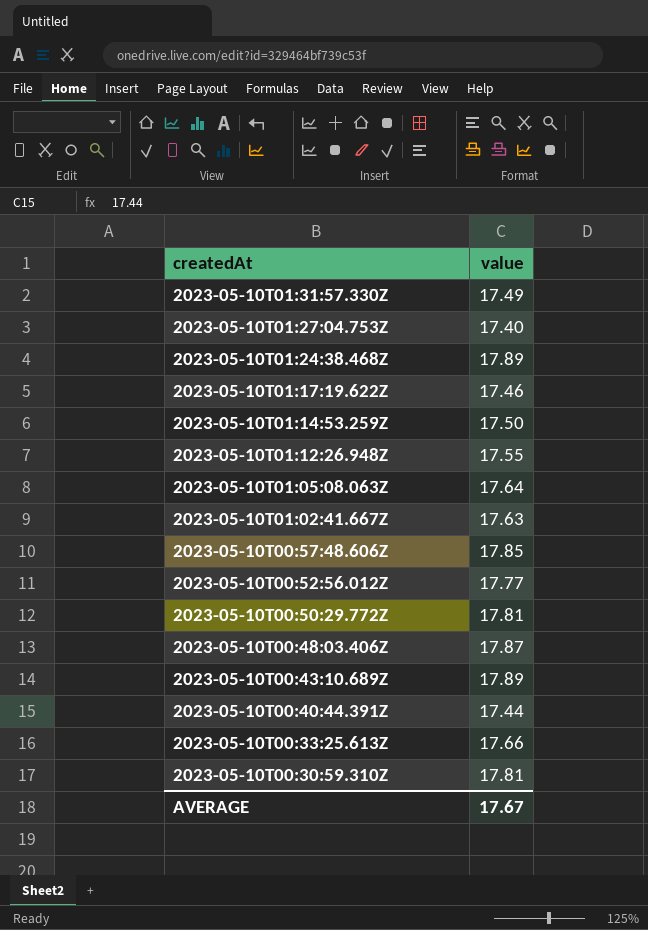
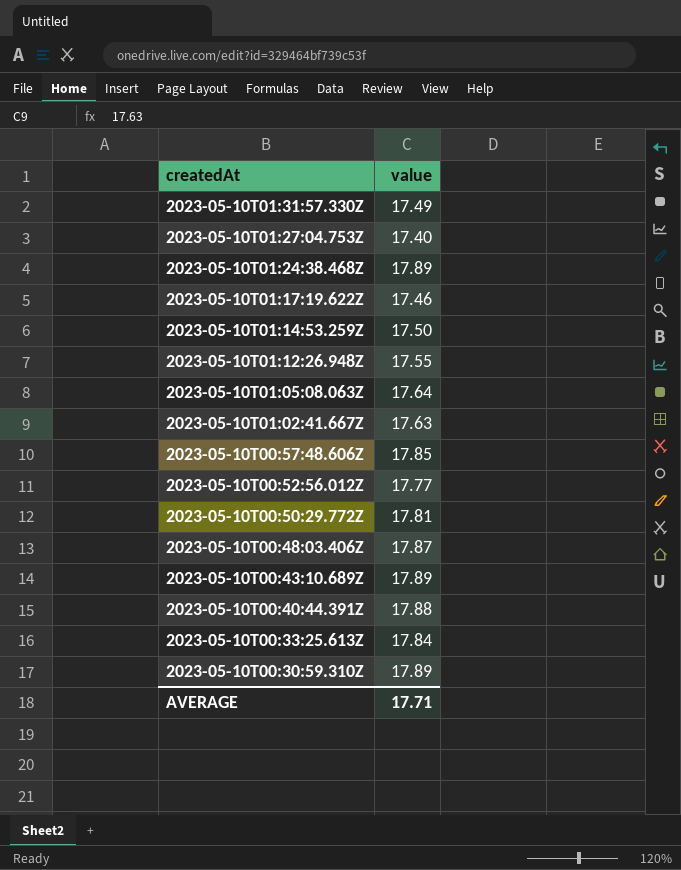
2023-05-10T00:40:44.391Z | value: 17.44 -> 17.88
2023-05-10T00:33:25.613Z | value: 17.66 -> 17.84
2023-05-10T00:30:59.310Z | value: 17.81 -> 17.89
AVERAGE | value: 17.67 -> 17.71

